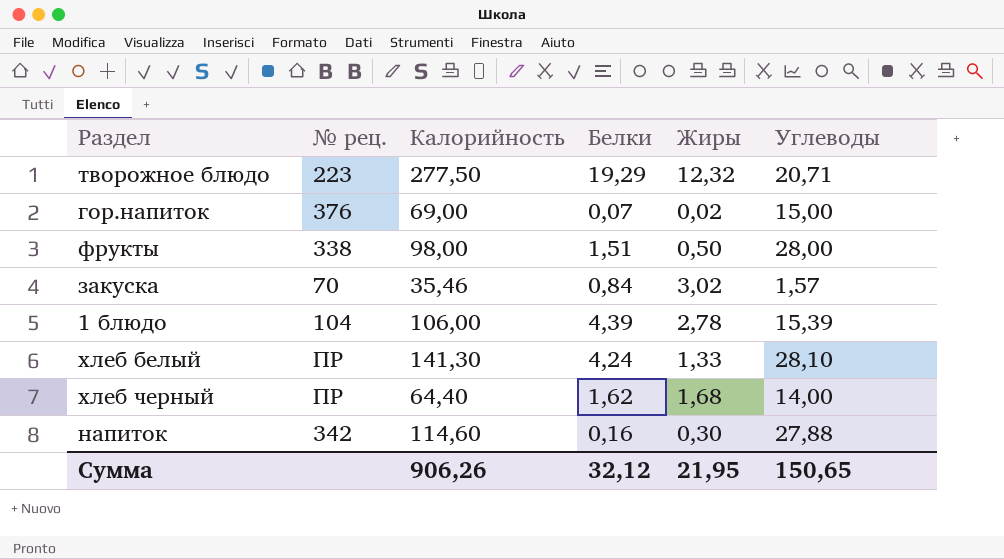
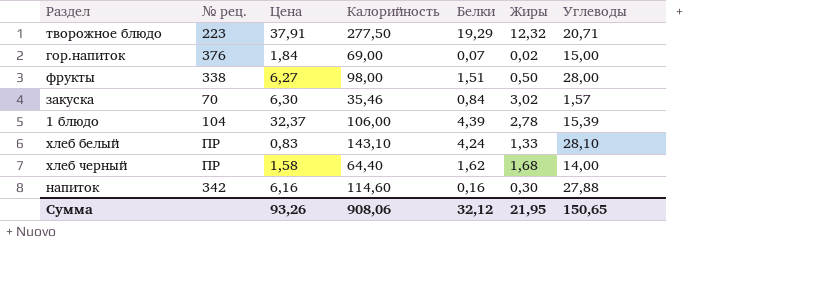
column Цена | position: none -> 3
хлеб белый | Калорийность: 141,30 -> 143,10
Сумма | Калорийность: 906,26 -> 908,06

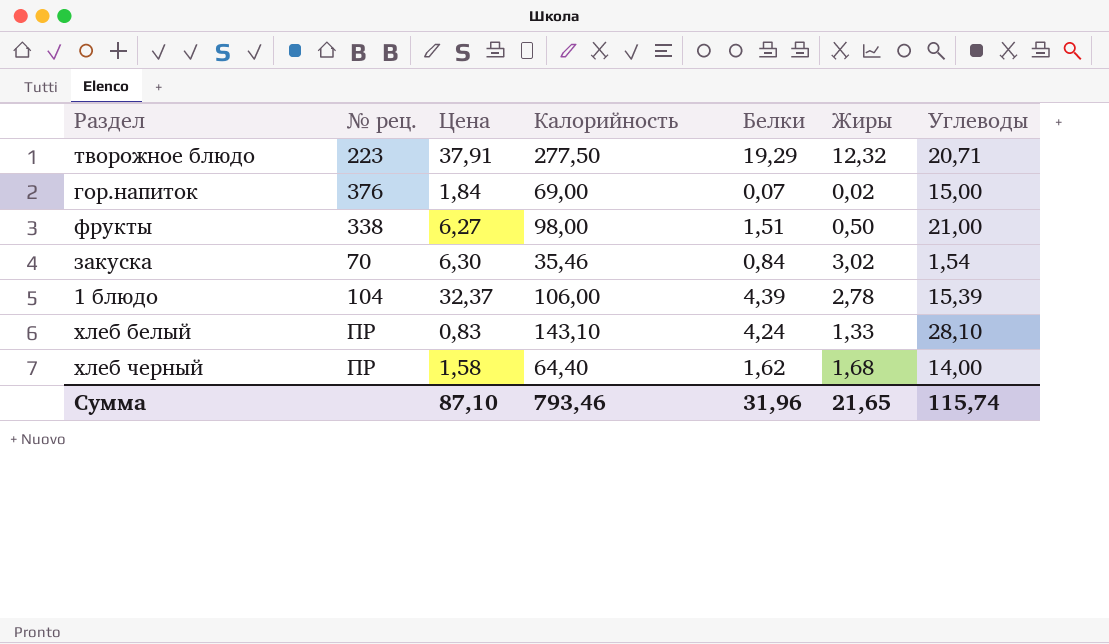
row напиток: 342 | 6,16 | 114,60 | 0,16 | 0,30 | 27,88 -> none
фрукты | Углеводы: 28,00 -> 21,00
закуска | Углеводы: 1,57 -> 1,54
Сумма | Цена: 93,26 -> 87,10
Сумма | Калорийность: 908,06 -> 793,46
Сумма | Белки: 32,12 -> 31,96
Сумма | Жиры: 21,95 -> 21,65
Сумма | Углеводы: 150,65 -> 115,74

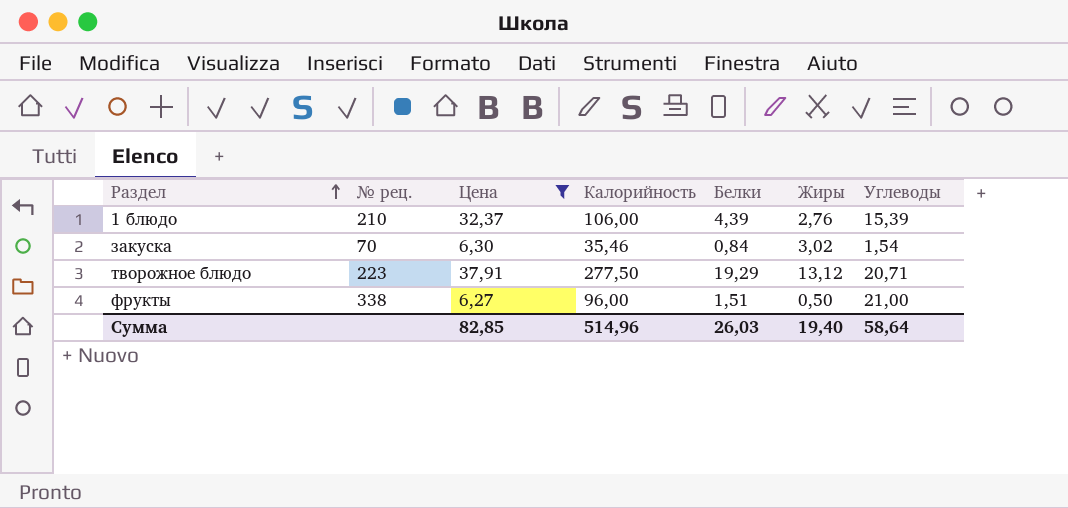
filter: none -> Цена >= 6,27
row order: none -> Раздел ascending
1 блюдо | № рец.: 104 -> 210
1 блюдо | Жиры: 2,78 -> 2,76
творожное блюдо | Жиры: 12,32 -> 13,12
фрукты | Калорийность: 98,00 -> 96,00
Сумма | Цена: 87,10 -> 82,85
Сумма | Калорийность: 793,46 -> 514,96
Сумма | Белки: 31,96 -> 26,03
Сумма | Жиры: 21,65 -> 19,40
Сумма | Углеводы: 115,74 -> 58,64

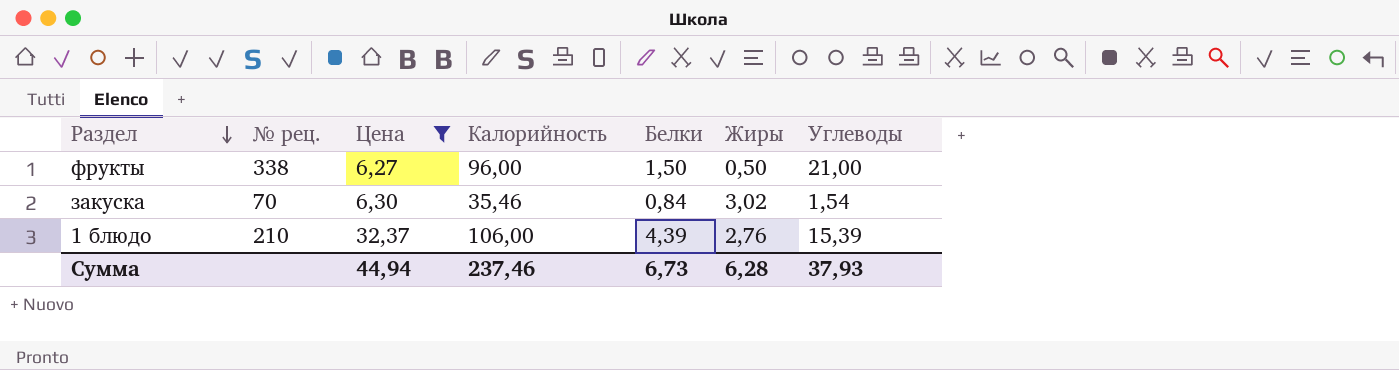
row order: Раздел ascending -> Раздел descending
row творожное блюдо: 223 | 37,91 | 277,50 | 19,29 | 13,12 | 20,71 -> none
фрукты | Белки: 1,51 -> 1,50
Сумма | Цена: 82,85 -> 44,94
Сумма | Калорийность: 514,96 -> 237,46
Сумма | Белки: 26,03 -> 6,73
Сумма | Жиры: 19,40 -> 6,28
Сумма | Углеводы: 58,64 -> 37,93

